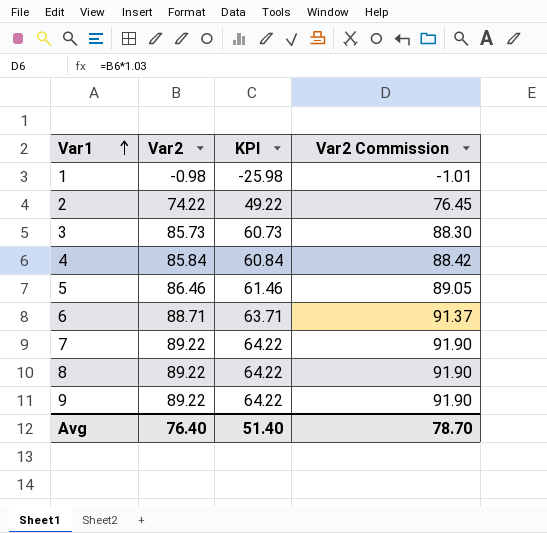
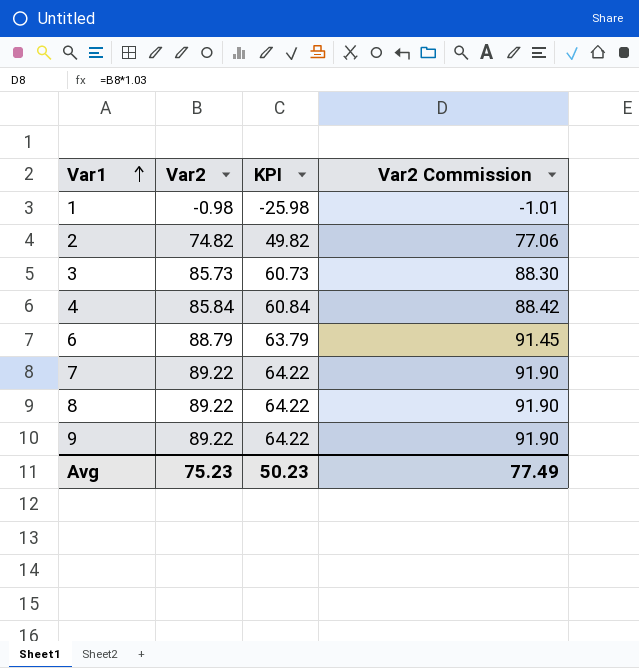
row 5: 86.46 | 61.46 | 89.05 -> none
2 | Var2: 74.22 -> 74.82
2 | KPI: 49.22 -> 49.82
2 | Var2 Commission: 76.45 -> 77.06
6 | Var2: 88.71 -> 88.79
6 | KPI: 63.71 -> 63.79
6 | Var2 Commission: 91.37 -> 91.45
Avg | Var2: 76.40 -> 75.23
Avg | KPI: 51.40 -> 50.23
Avg | Var2 Commission: 78.70 -> 77.49

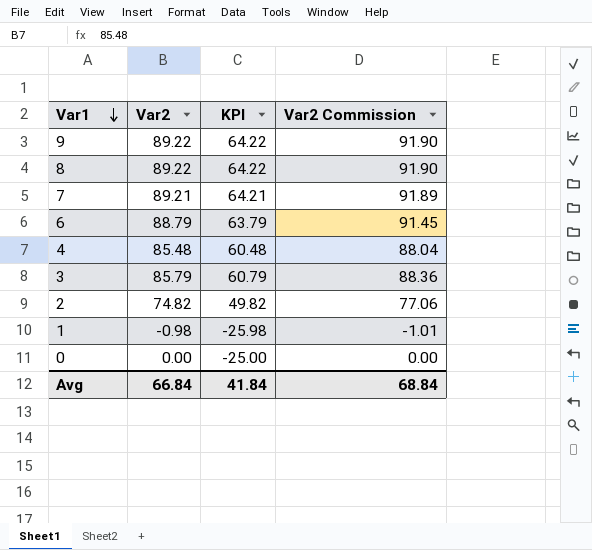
row order: Var1 ascending -> Var1 descending
7 | Var2: 89.22 -> 89.21
7 | KPI: 64.22 -> 64.21
7 | Var2 Commission: 91.90 -> 91.89
4 | Var2: 85.84 -> 85.48
4 | KPI: 60.84 -> 60.48
4 | Var2 Commission: 88.42 -> 88.04
3 | Var2: 85.73 -> 85.79
3 | KPI: 60.73 -> 60.79
3 | Var2 Commission: 88.30 -> 88.36
row 0: none -> 0.00 | -25.00 | 0.00
Avg | Var2: 75.23 -> 66.84
Avg | KPI: 50.23 -> 41.84
Avg | Var2 Commission: 77.49 -> 68.84

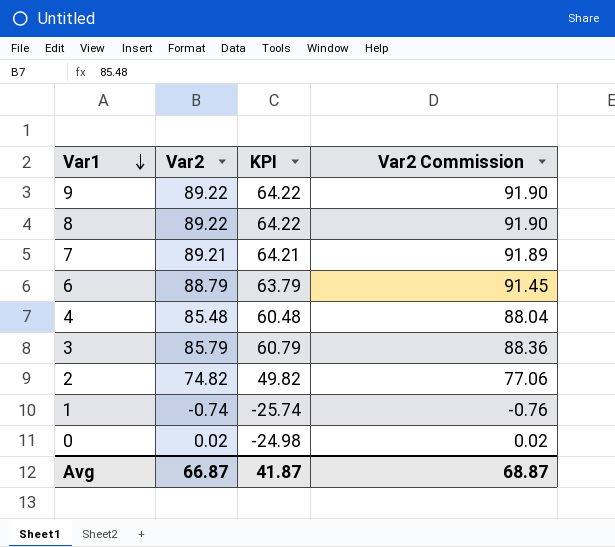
1 | Var2: -0.98 -> -0.74
1 | KPI: -25.98 -> -25.74
1 | Var2 Commission: -1.01 -> -0.76
0 | Var2: 0.00 -> 0.02
0 | KPI: -25.00 -> -24.98
0 | Var2 Commission: 0.00 -> 0.02
Avg | Var2: 66.84 -> 66.87
Avg | KPI: 41.84 -> 41.87
Avg | Var2 Commission: 68.84 -> 68.87

